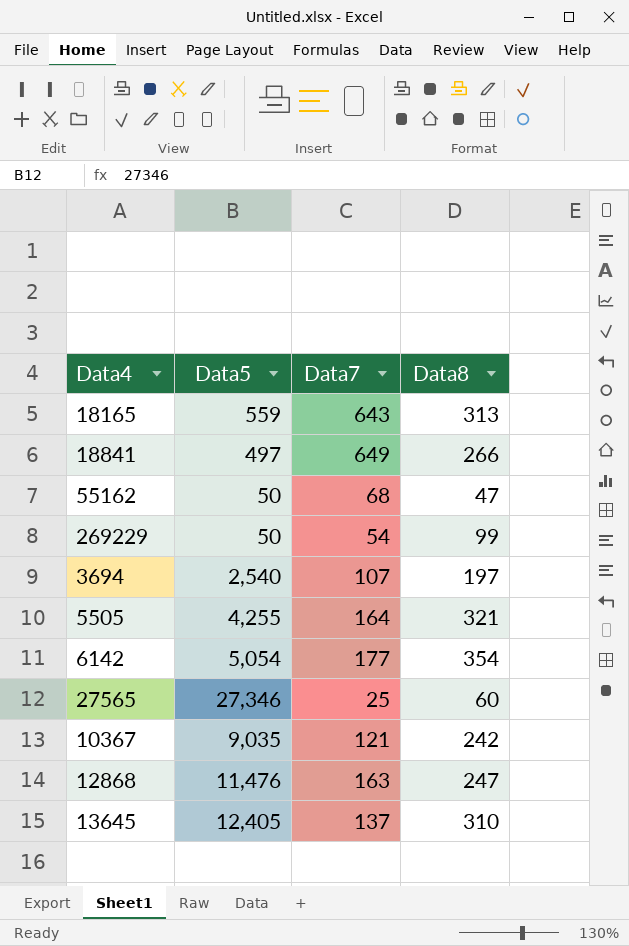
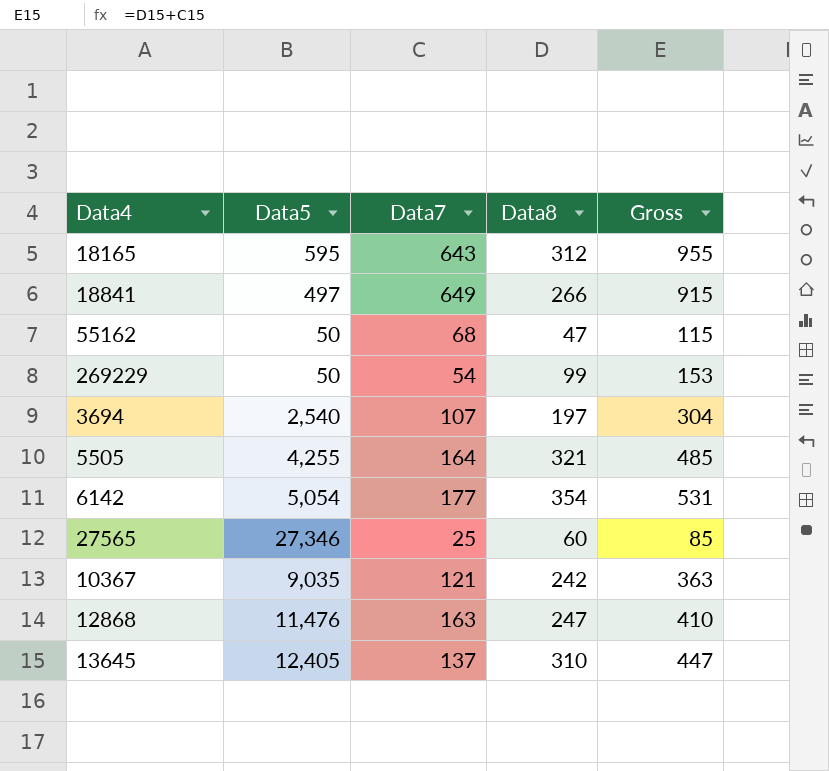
column Gross | formula: none -> [Data7] + [Data8]
18165 | Data5: 559 -> 595
18165 | Data8: 313 -> 312

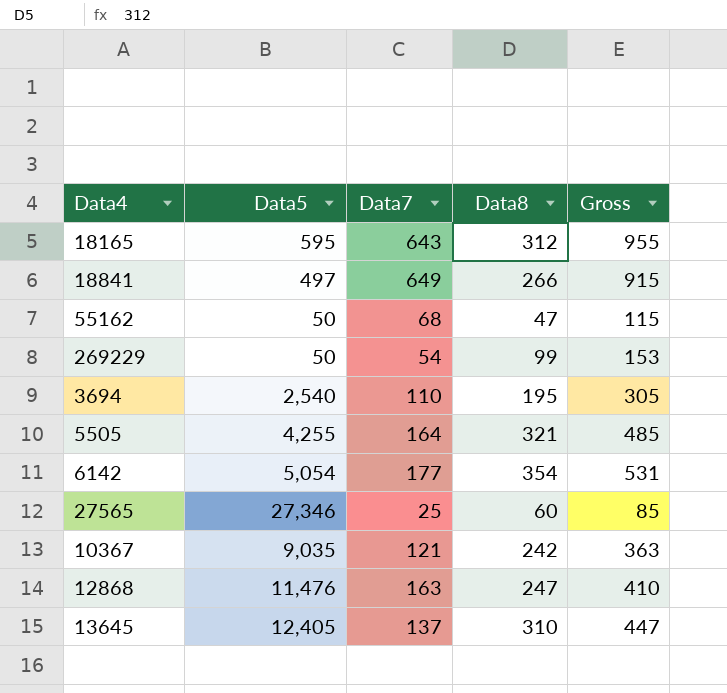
3694 | Data7: 107 -> 110
3694 | Data8: 197 -> 195
3694 | Gross: 304 -> 305

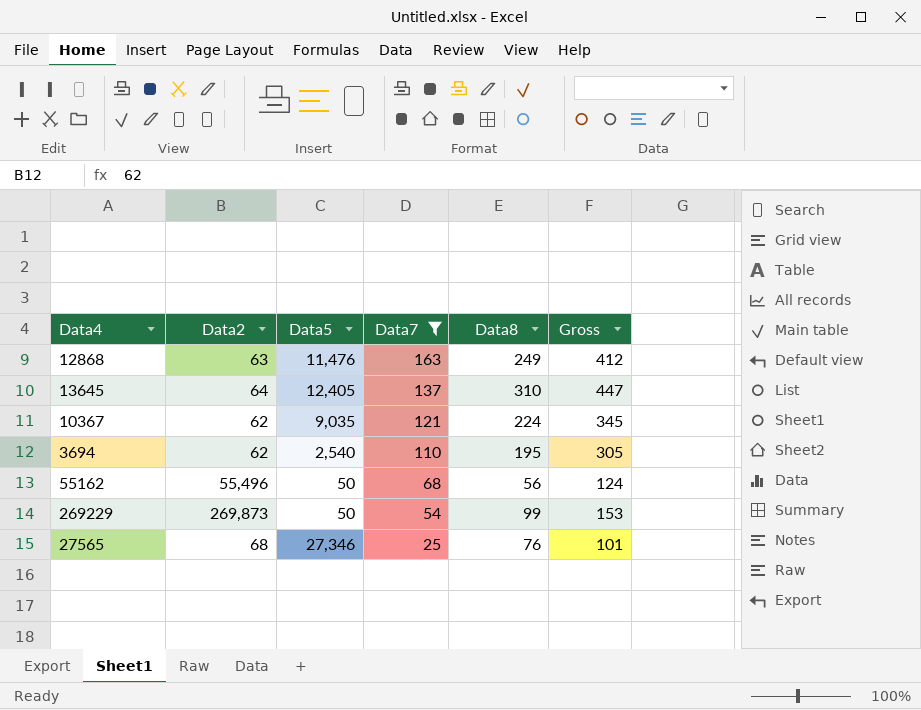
filter: none -> Data7 <= 163
row order: none -> Data7 descending
column Data2 | position: none -> 2
12868 | Data8: 247 -> 249
12868 | Gross: 410 -> 412
10367 | Data8: 242 -> 224
10367 | Gross: 363 -> 345
55162 | Data8: 47 -> 56
55162 | Gross: 115 -> 124
27565 | Data8: 60 -> 76
27565 | Gross: 85 -> 101

